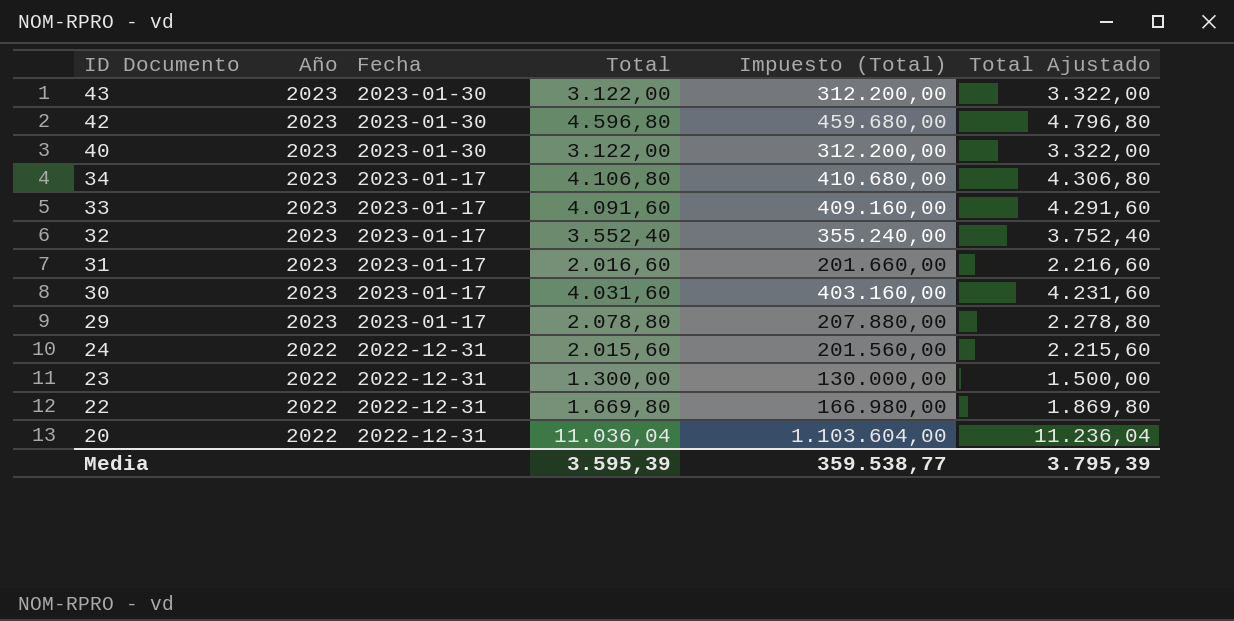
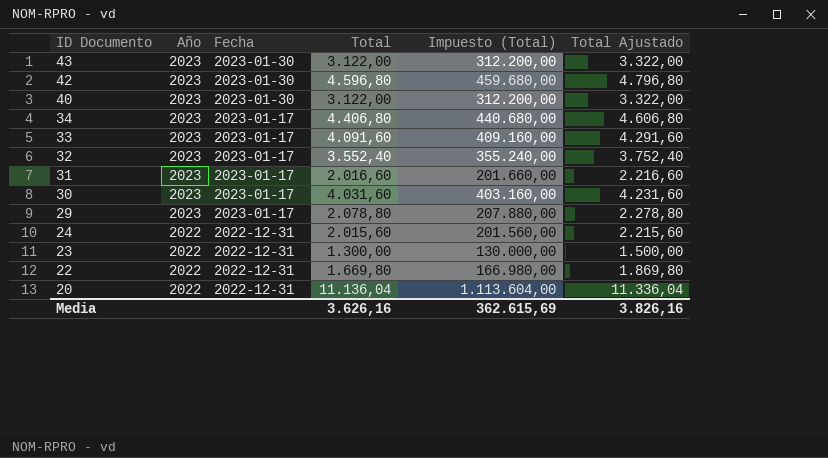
34 | Total: 4.106,80 -> 4.406,80
34 | Impuesto (Total): 410.680,00 -> 440.680,00
34 | Total Ajustado: 4.306,80 -> 4.606,80
20 | Total: 11.036,04 -> 11.136,04
20 | Impuesto (Total): 1.103.604,00 -> 1.113.604,00
20 | Total Ajustado: 11.236,04 -> 11.336,04
Media | Total: 3.595,39 -> 3.626,16
Media | Impuesto (Total): 359.538,77 -> 362.615,69
Media | Total Ajustado: 3.795,39 -> 3.826,16

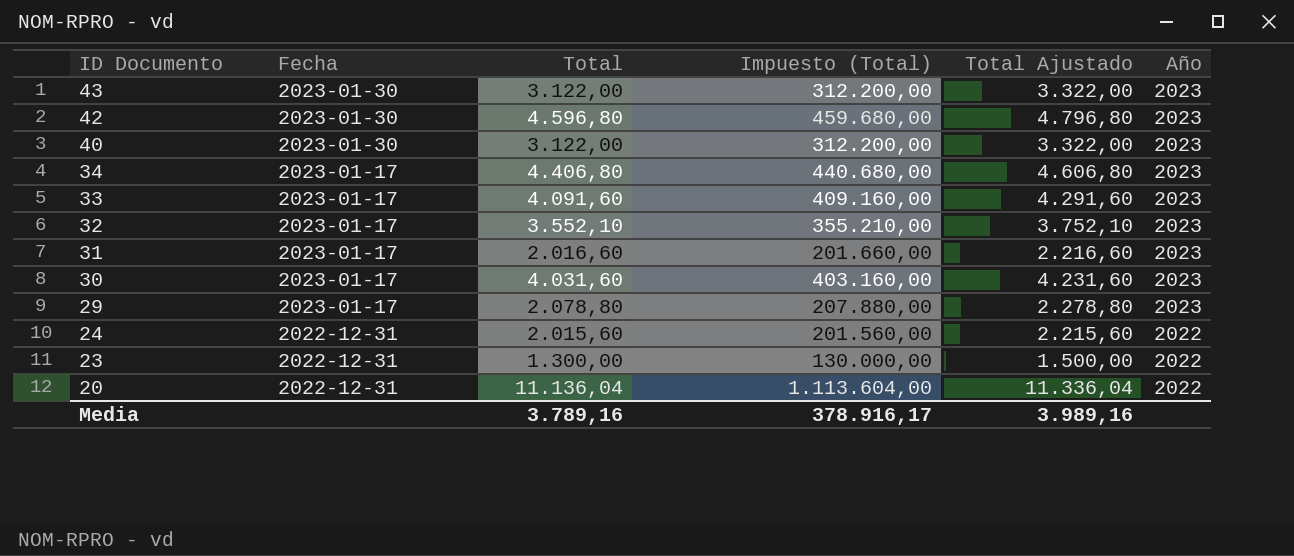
column Año | position: 2 -> 6
row 22: 2022 | 2022-12-31 | 1.669,80 | 166.980,00 | 1.869,80 -> none
32 | Total: 3.552,40 -> 3.552,10
32 | Impuesto (Total): 355.240,00 -> 355.210,00
32 | Total Ajustado: 3.752,40 -> 3.752,10
Media | Total: 3.626,16 -> 3.789,16
Media | Impuesto (Total): 362.615,69 -> 378.916,17
Media | Total Ajustado: 3.826,16 -> 3.989,16

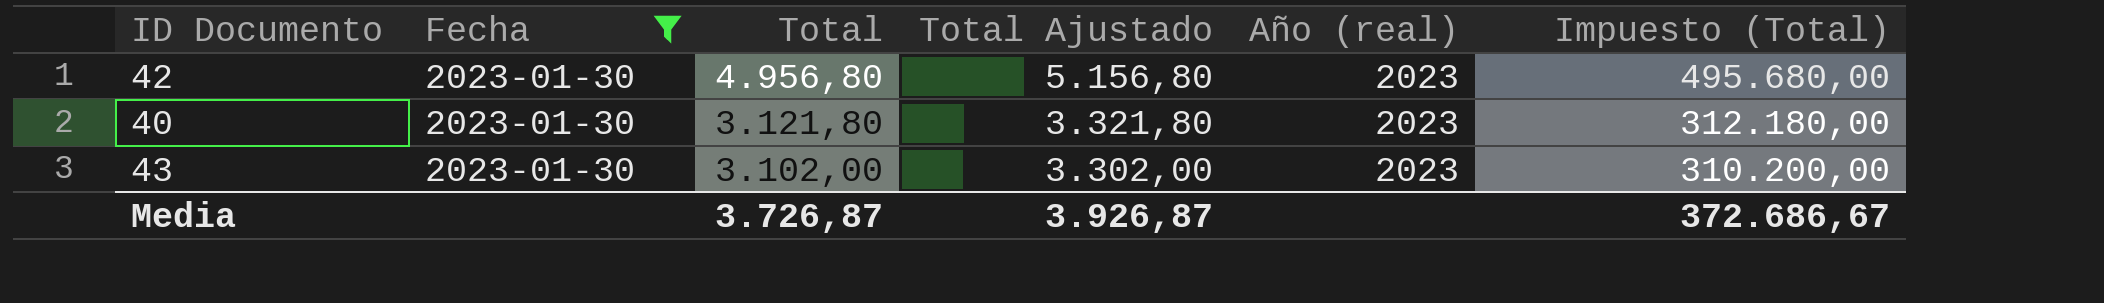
filter: none -> Fecha = 2023-01-30
row order: ID Documento descending -> Total descending
column name: Año -> Año (real)
column Impuesto (Total) | position: 4 -> 6
42 | Total: 4.596,80 -> 4.956,80
42 | Total Ajustado: 4.796,80 -> 5.156,80
42 | Impuesto (Total): 459.680,00 -> 495.680,00
40 | Total: 3.122,00 -> 3.121,80
40 | Total Ajustado: 3.322,00 -> 3.321,80
40 | Impuesto (Total): 312.200,00 -> 312.180,00
43 | Total: 3.122,00 -> 3.102,00
43 | Total Ajustado: 3.322,00 -> 3.302,00
43 | Impuesto (Total): 312.200,00 -> 310.200,00
Media | Total: 3.789,16 -> 3.726,87
Media | Total Ajustado: 3.989,16 -> 3.926,87
Media | Impuesto (Total): 378.916,17 -> 372.686,67

